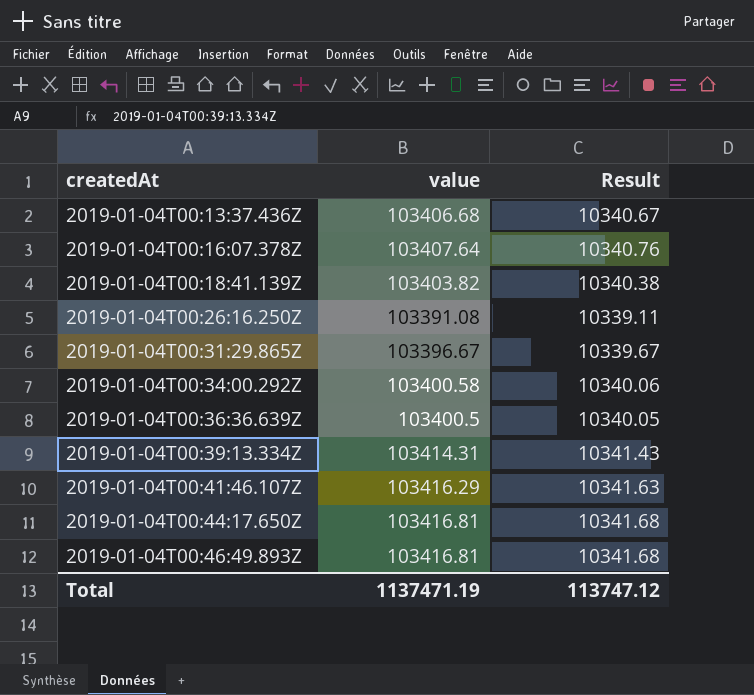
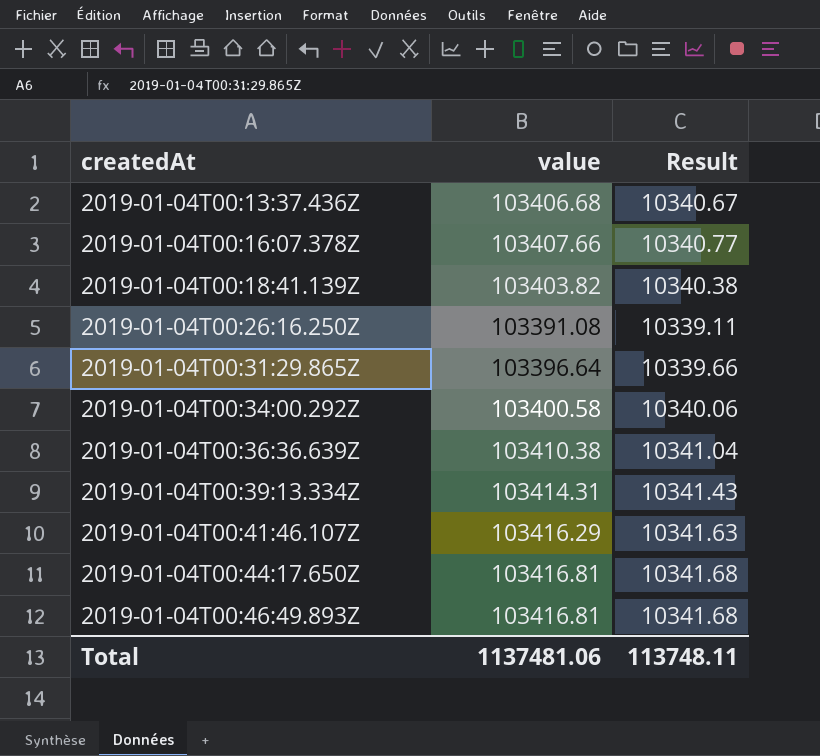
2019-01-04T00:16:07.378Z | value: 103407.64 -> 103407.66
2019-01-04T00:16:07.378Z | Result: 10340.76 -> 10340.77
2019-01-04T00:31:29.865Z | value: 103396.67 -> 103396.64
2019-01-04T00:31:29.865Z | Result: 10339.67 -> 10339.66
2019-01-04T00:36:36.639Z | value: 103400.5 -> 103410.38
2019-01-04T00:36:36.639Z | Result: 10340.05 -> 10341.04
Total | value: 1137471.19 -> 1137481.06
Total | Result: 113747.12 -> 113748.11

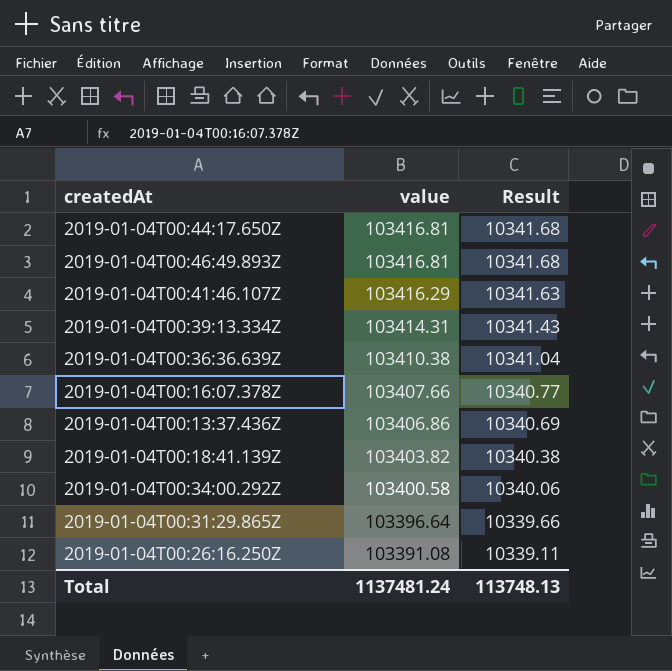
row order: createdAt ascending -> value descending
2019-01-04T00:13:37.436Z | value: 103406.68 -> 103406.86
2019-01-04T00:13:37.436Z | Result: 10340.67 -> 10340.69
Total | value: 1137481.06 -> 1137481.24
Total | Result: 113748.11 -> 113748.13

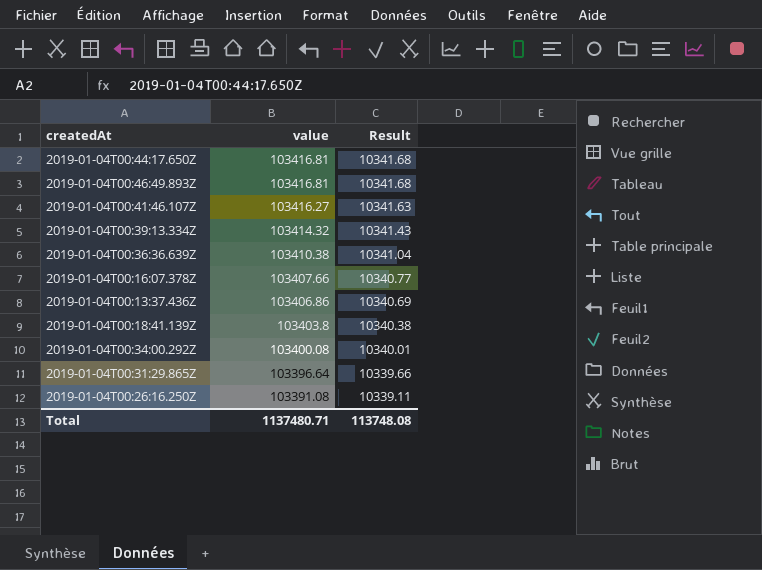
2019-01-04T00:41:46.107Z | value: 103416.29 -> 103416.27
2019-01-04T00:39:13.334Z | value: 103414.31 -> 103414.32
2019-01-04T00:18:41.139Z | value: 103403.82 -> 103403.8
2019-01-04T00:34:00.292Z | value: 103400.58 -> 103400.08
2019-01-04T00:34:00.292Z | Result: 10340.06 -> 10340.01
Total | value: 1137481.24 -> 1137480.71
Total | Result: 113748.13 -> 113748.08

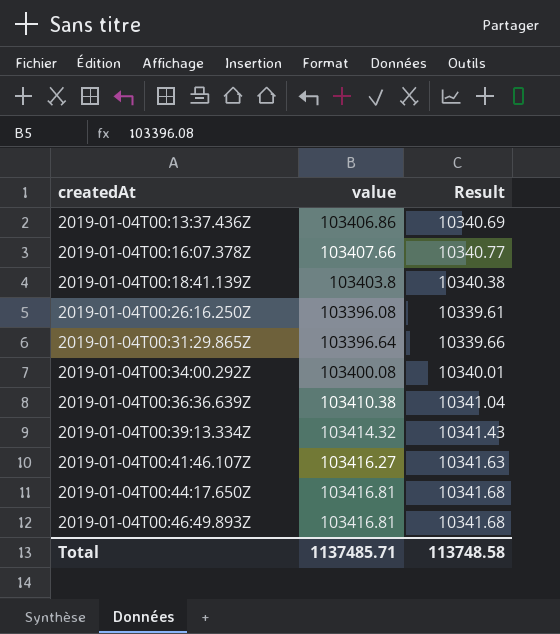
row order: value descending -> createdAt ascending
2019-01-04T00:26:16.250Z | value: 103391.08 -> 103396.08
2019-01-04T00:26:16.250Z | Result: 10339.11 -> 10339.61
Total | value: 1137480.71 -> 1137485.71
Total | Result: 113748.08 -> 113748.58

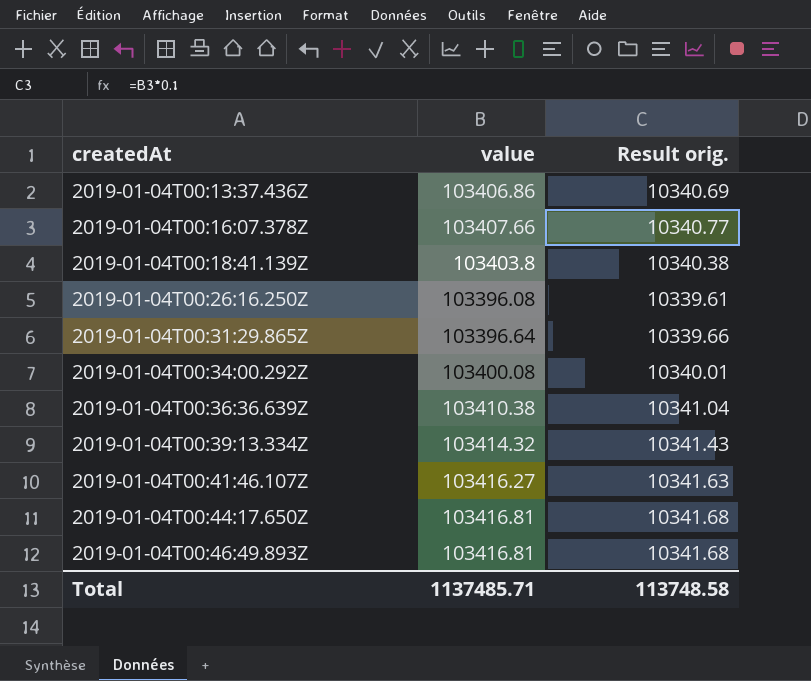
column name: Result -> Result orig.

